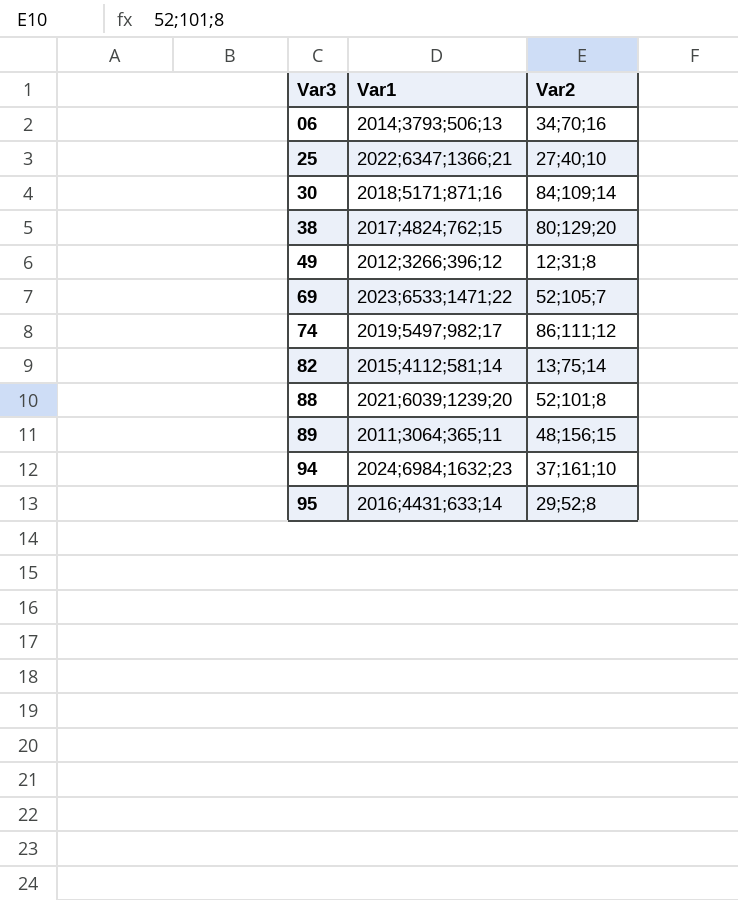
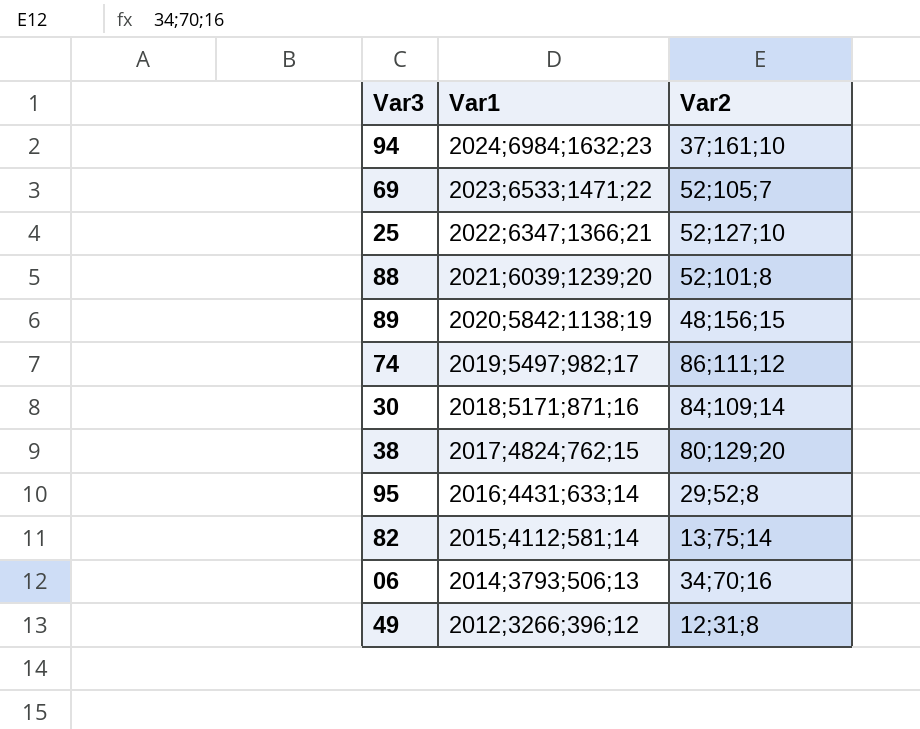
row order: Var3 ascending -> Var1 descending
25 | Var2: 27;40;10 -> 52;127;10
89 | Var1: 2011;3064;365;11 -> 2020;5842;1138;19

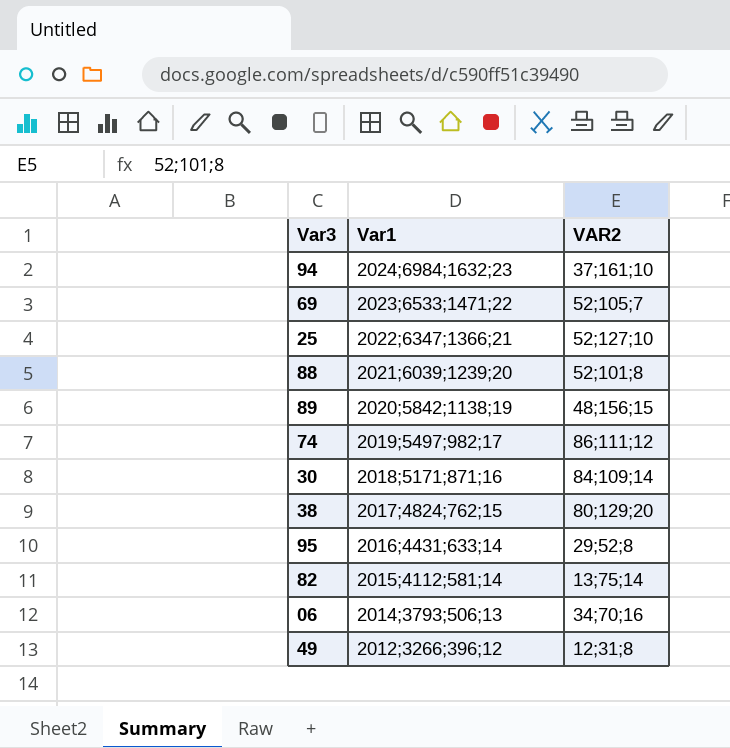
column name: Var2 -> VAR2

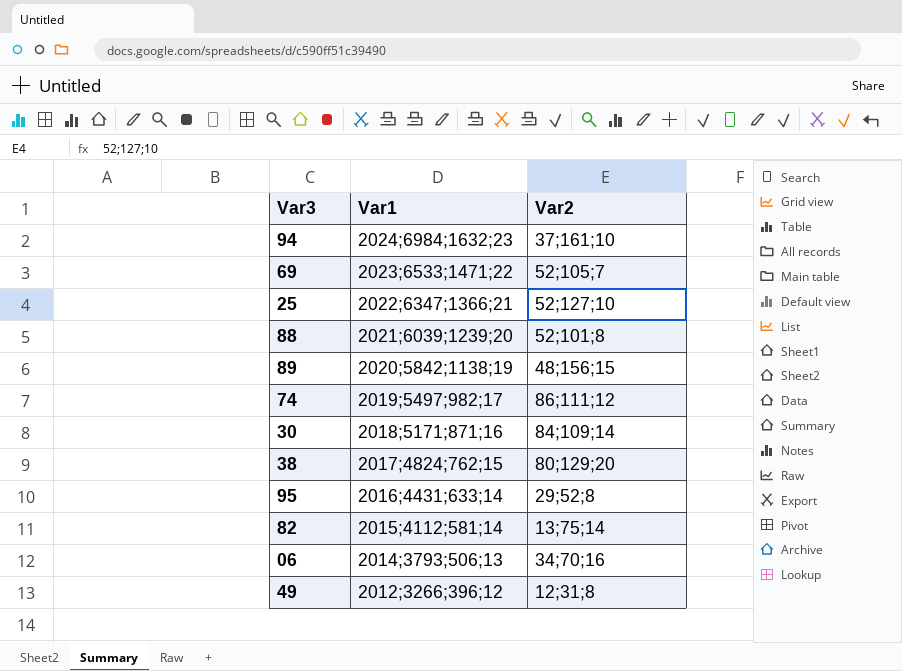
column name: VAR2 -> Var2

